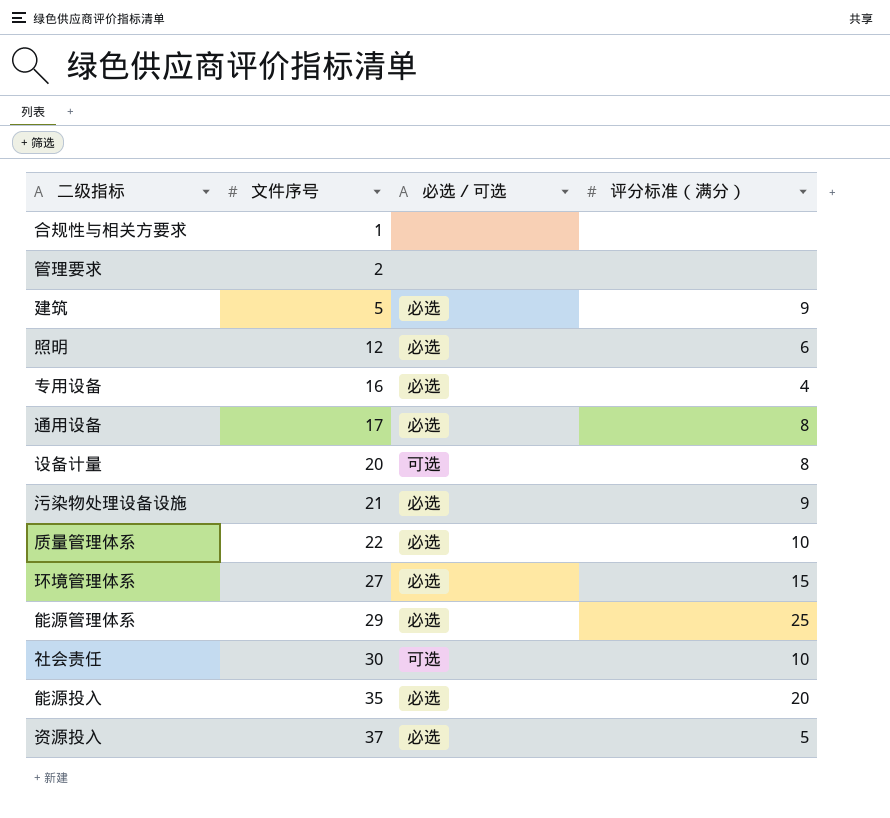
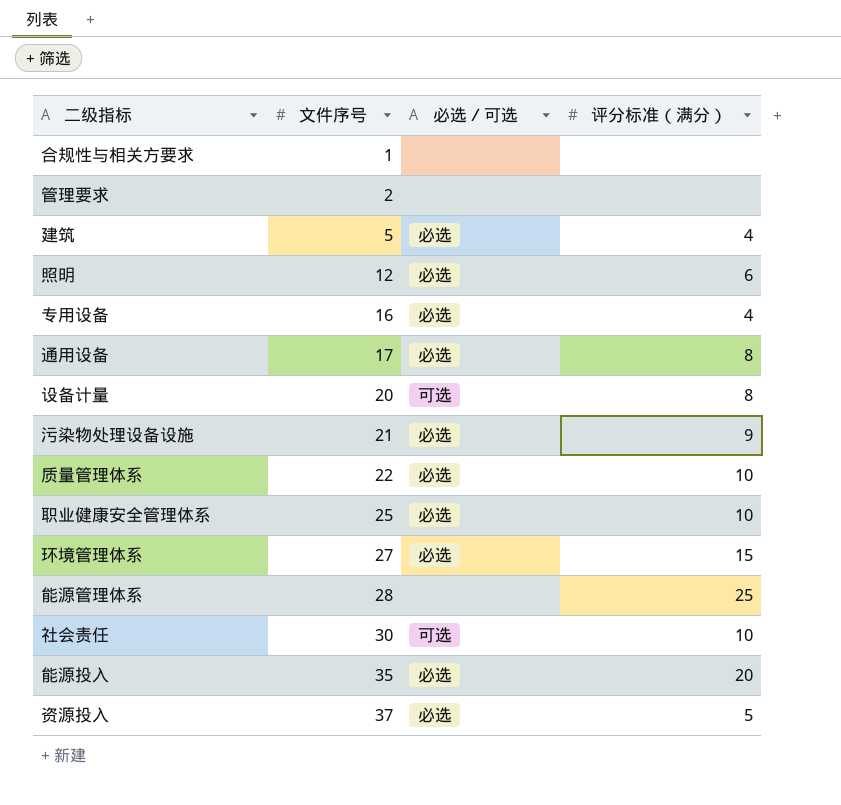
建筑 | 评分标准（满分）: 9 -> 4
row 职业健康安全管理体系: none -> 25 | 必选 | 10
能源管理体系 | 文件序号: 29 -> 28
能源管理体系 | 必选／可选: 必选 -> none

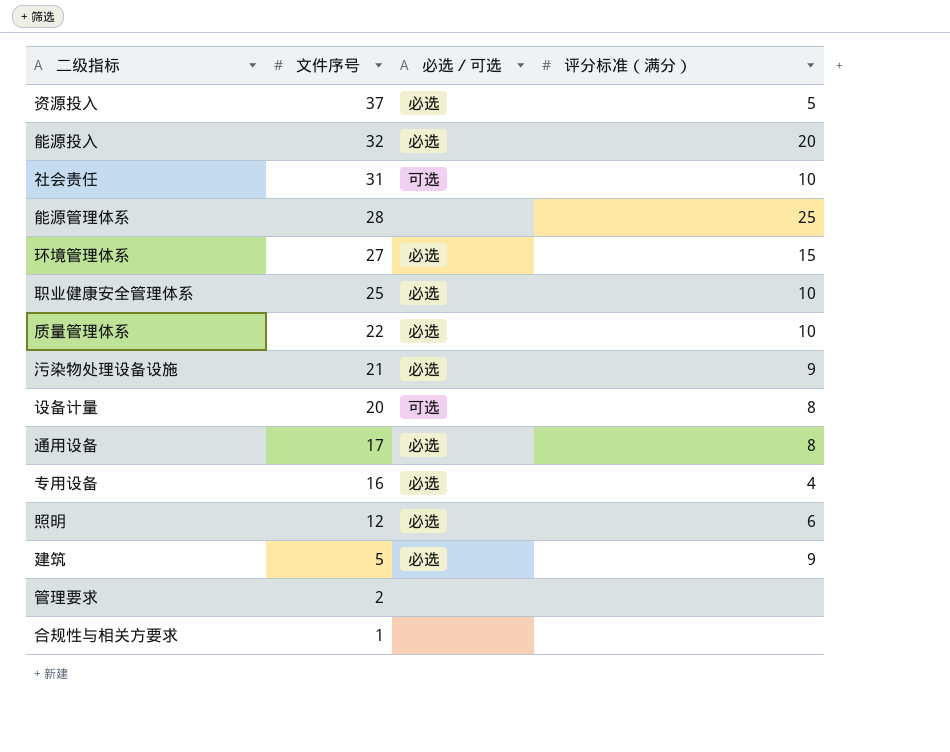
row order: 文件序号 ascending -> 文件序号 descending
能源投入 | 文件序号: 35 -> 32
社会责任 | 文件序号: 30 -> 31
建筑 | 评分标准（满分）: 4 -> 9

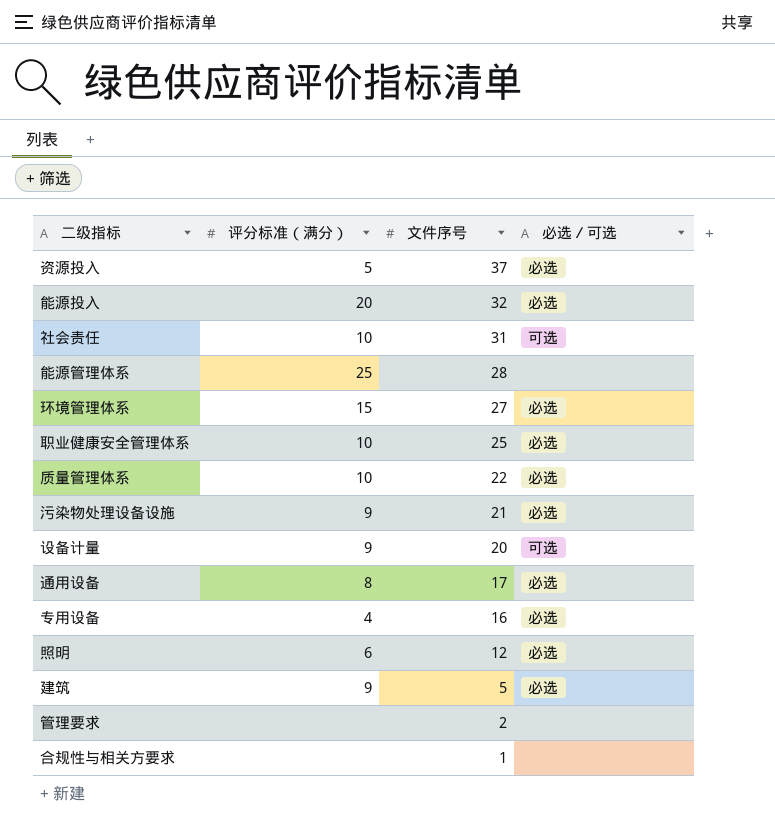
column 评分标准（满分） | position: 4 -> 2
设备计量 | 评分标准（满分）: 8 -> 9

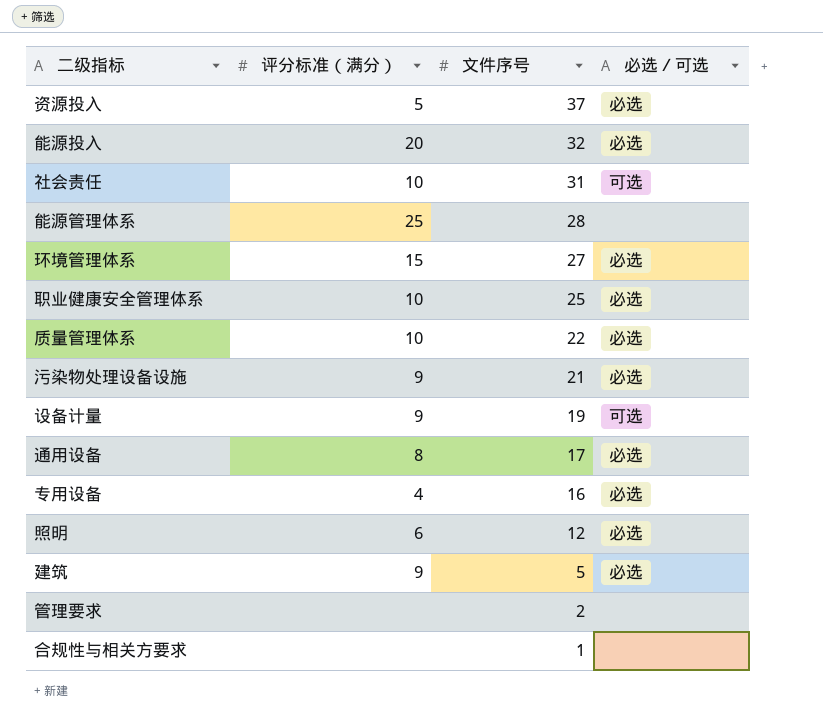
设备计量 | 文件序号: 20 -> 19

